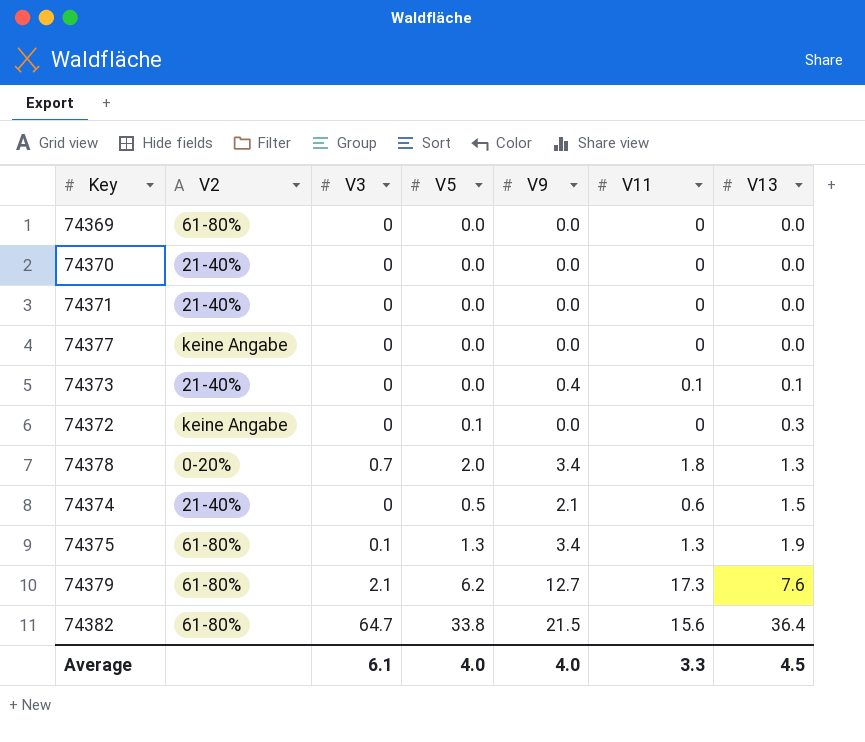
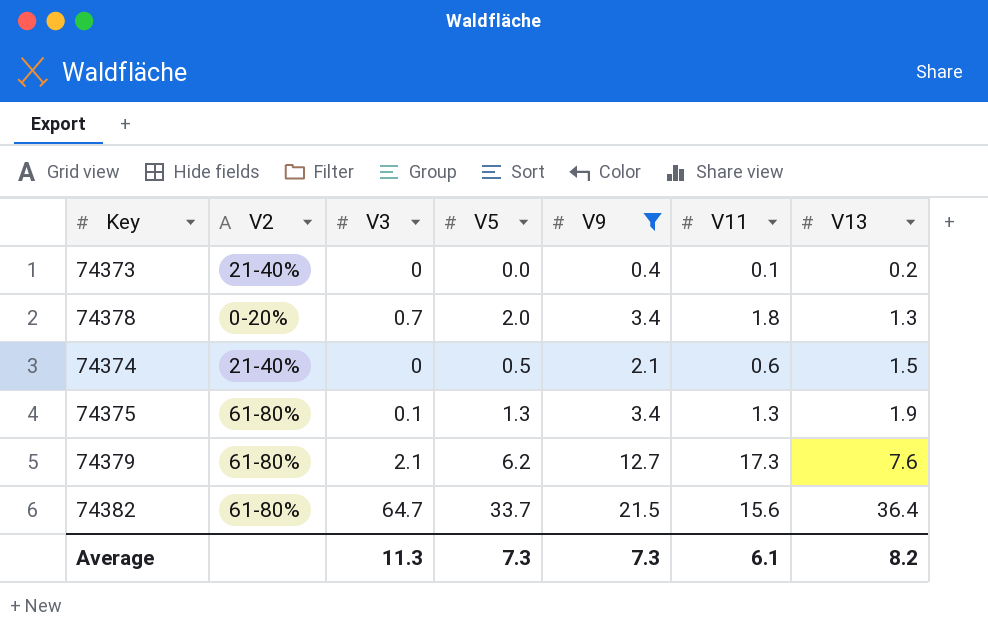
filter: none -> V9 != 0.0
74373 | V13: 0.1 -> 0.2
74382 | V5: 33.8 -> 33.7
Average | V3: 6.1 -> 11.3
Average | V5: 4.0 -> 7.3
Average | V9: 4.0 -> 7.3
Average | V11: 3.3 -> 6.1
Average | V13: 4.5 -> 8.2

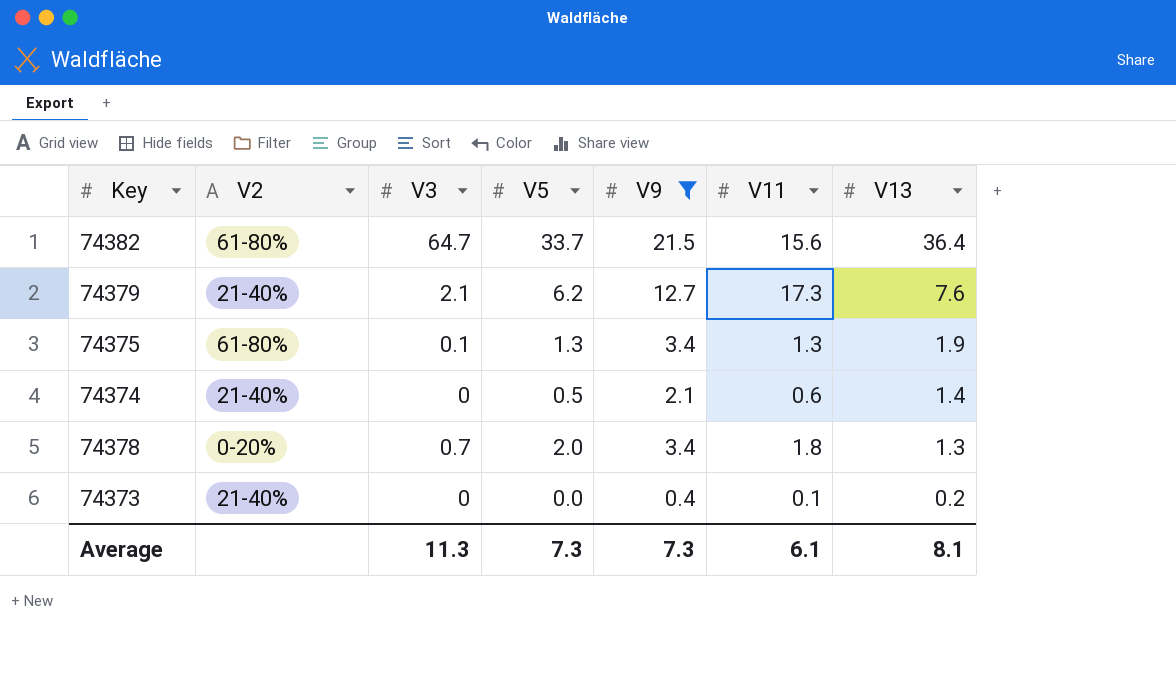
row order: V13 ascending -> V13 descending
74379 | V2: 61-80% -> 21-40%
74374 | V13: 1.5 -> 1.4
Average | V13: 8.2 -> 8.1

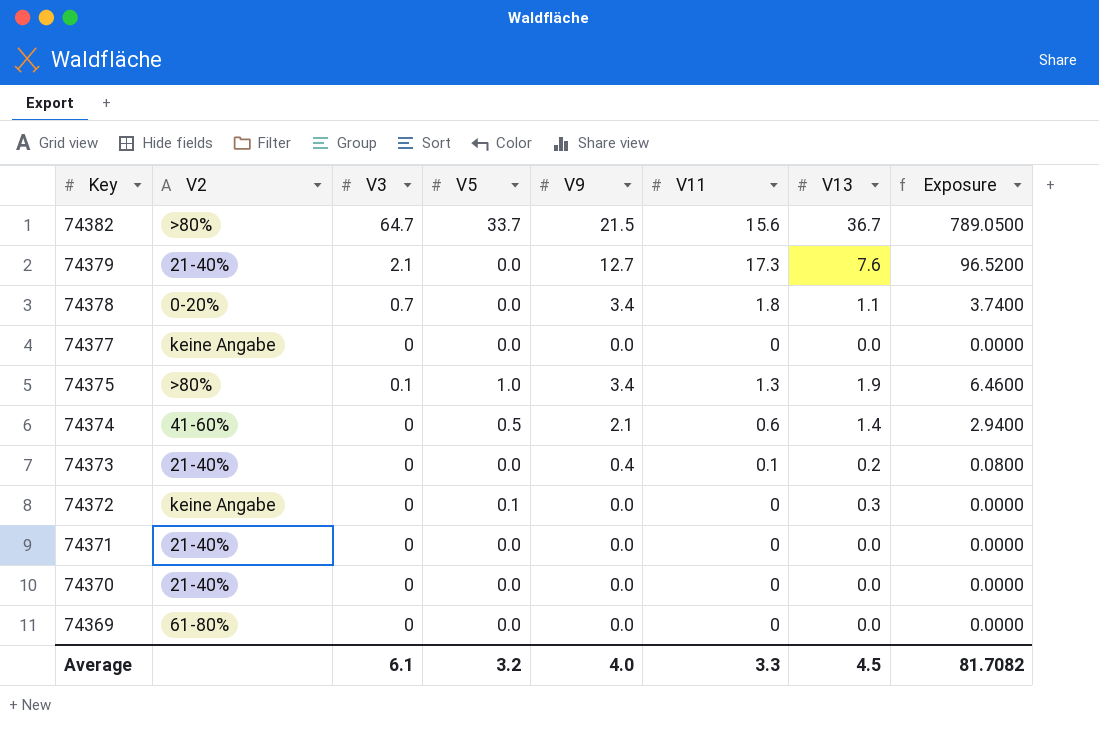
filter: V9 != 0.0 -> none
row order: V13 descending -> Key descending
column Exposure | formula: none -> [V9] * [V13]
74382 | V2: 61-80% -> >80%
74382 | V13: 36.4 -> 36.7
74379 | V5: 6.2 -> 0.0
74378 | V5: 2.0 -> 0.0
74378 | V13: 1.3 -> 1.1
74375 | V2: 61-80% -> >80%
74375 | V5: 1.3 -> 1.0
74374 | V2: 21-40% -> 41-60%
Average | V3: 11.3 -> 6.1
Average | V5: 7.3 -> 3.2
Average | V9: 7.3 -> 4.0
Average | V11: 6.1 -> 3.3
Average | V13: 8.1 -> 4.5

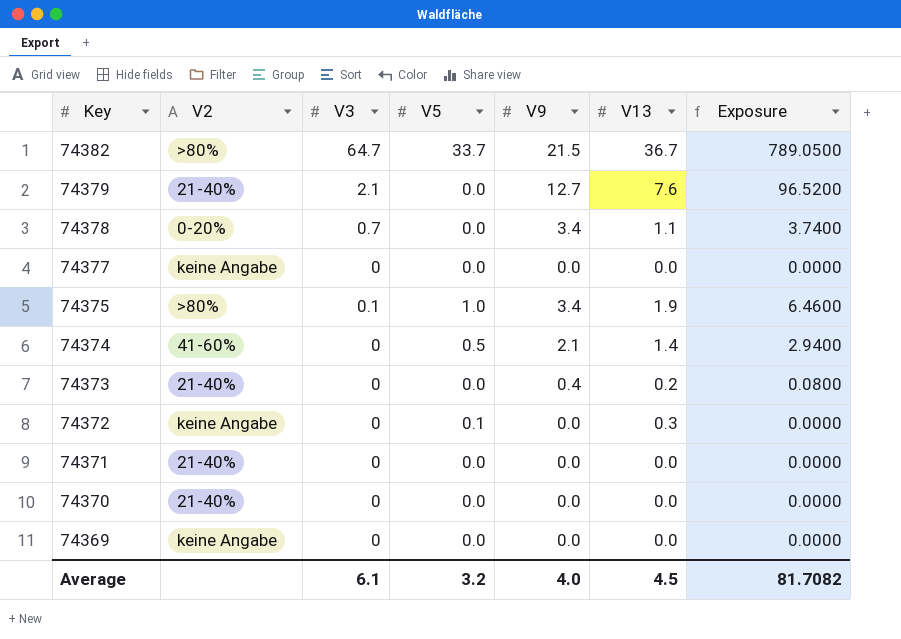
column V11 | position: 6 -> none
74369 | V2: 61-80% -> keine Angabe

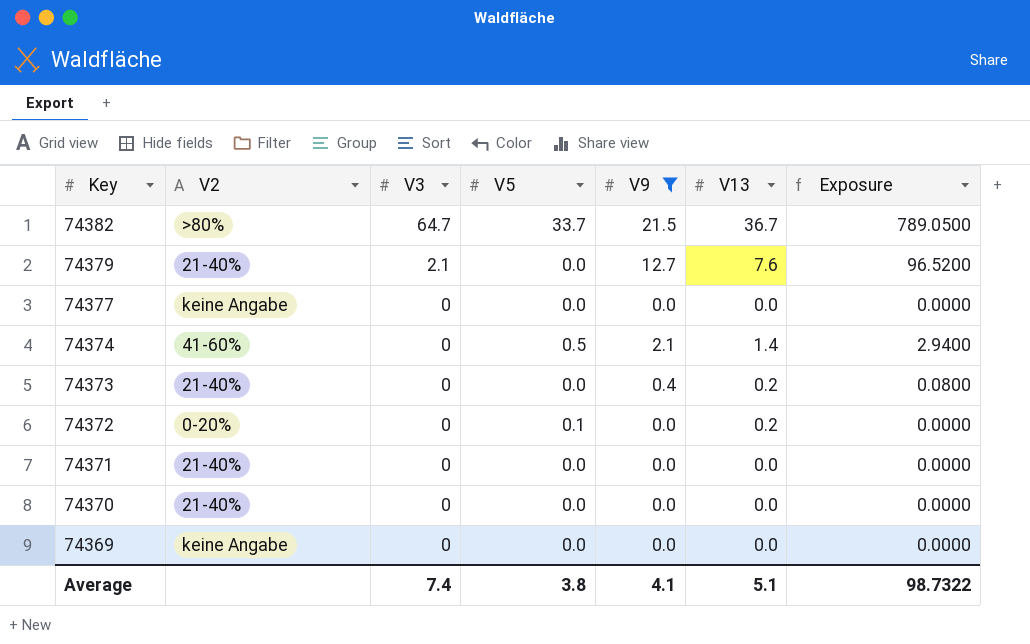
filter: none -> V9 != 3.4
74372 | V2: keine Angabe -> 0-20%
74372 | V13: 0.3 -> 0.2
Average | V3: 6.1 -> 7.4
Average | V5: 3.2 -> 3.8
Average | V9: 4.0 -> 4.1
Average | V13: 4.5 -> 5.1
Average | Exposure: 81.7082 -> 98.7322

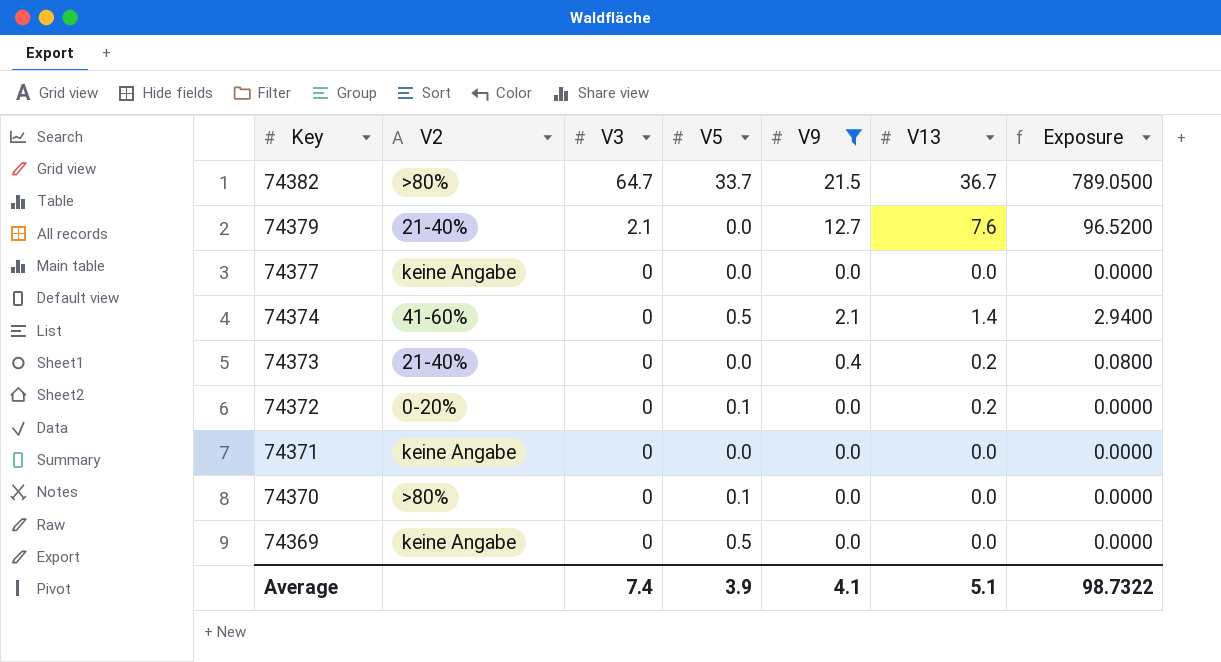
74371 | V2: 21-40% -> keine Angabe
74370 | V2: 21-40% -> >80%
74370 | V5: 0.0 -> 0.1
74369 | V5: 0.0 -> 0.5
Average | V5: 3.8 -> 3.9

